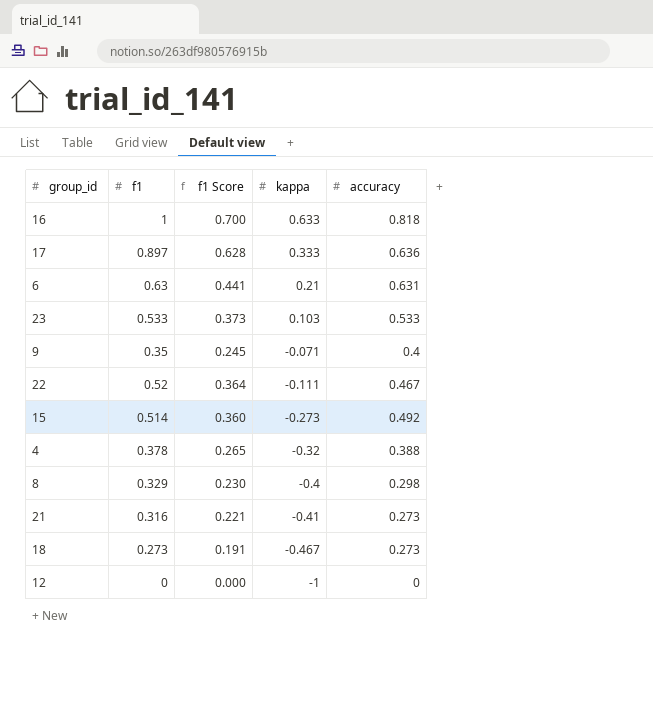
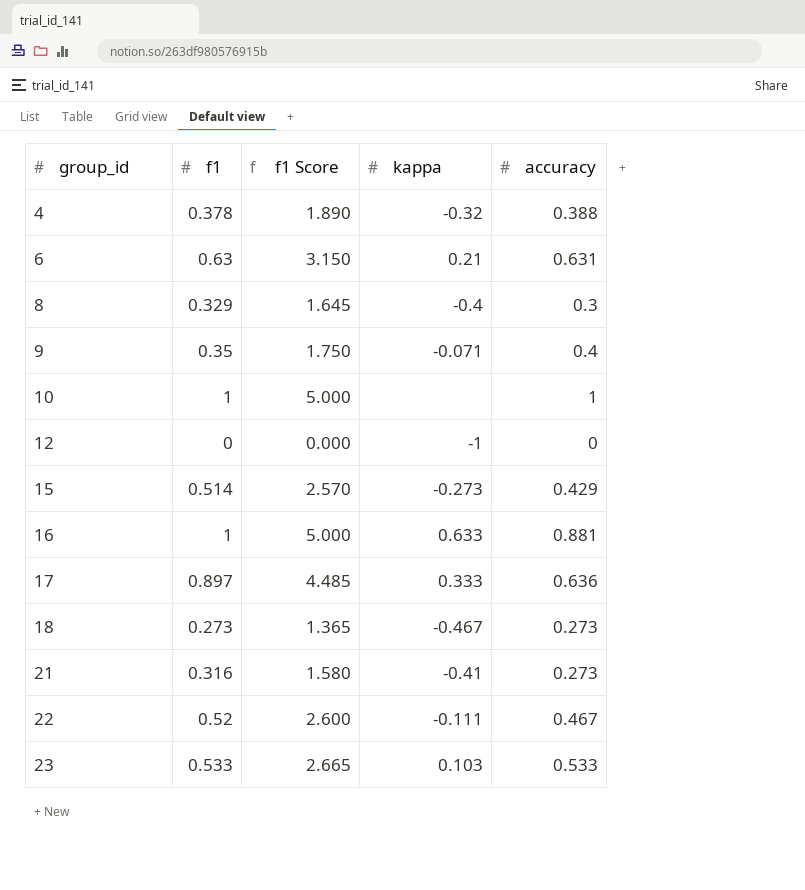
row order: kappa descending -> group_id ascending
column f1 Score | formula: [f1] * 0.7 -> [f1] * 5
8 | accuracy: 0.298 -> 0.3
row 10: none -> 1 | 5.000 | none | 1
15 | accuracy: 0.492 -> 0.429
16 | accuracy: 0.818 -> 0.881

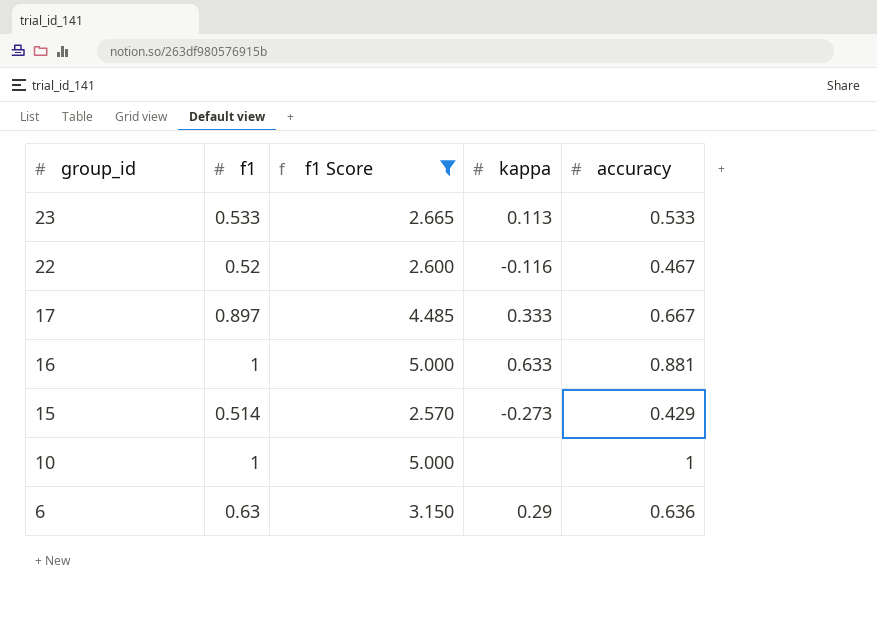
filter: none -> f1 Score >= 2.570
row order: group_id ascending -> group_id descending
23 | kappa: 0.103 -> 0.113
22 | kappa: -0.111 -> -0.116
17 | accuracy: 0.636 -> 0.667
6 | kappa: 0.21 -> 0.29
6 | accuracy: 0.631 -> 0.636

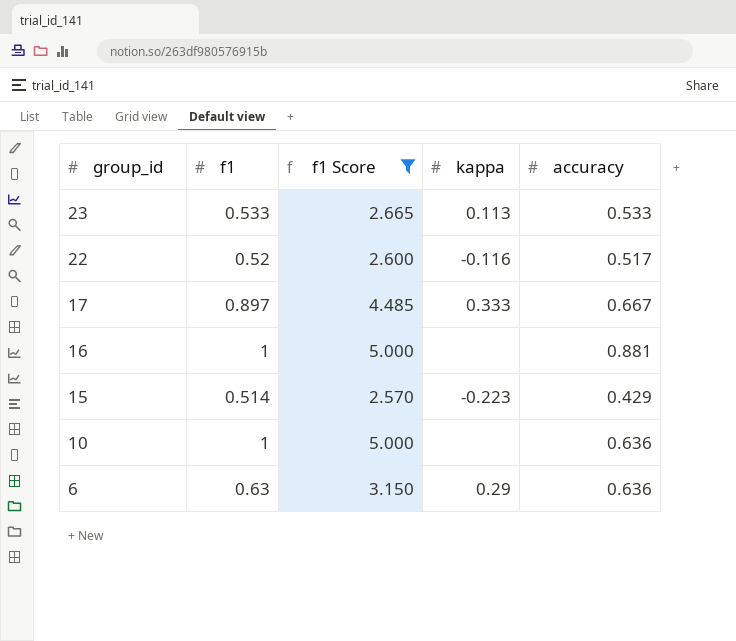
22 | accuracy: 0.467 -> 0.517
16 | kappa: 0.633 -> none
15 | kappa: -0.273 -> -0.223
10 | accuracy: 1 -> 0.636

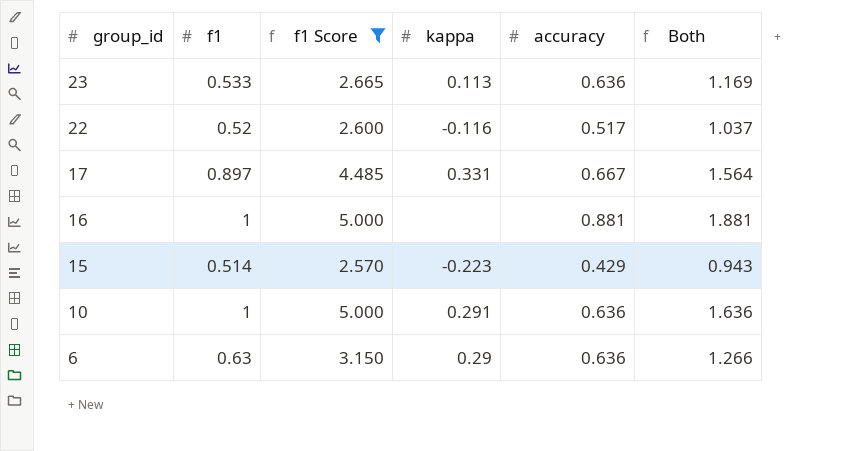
column Both | formula: none -> [f1] + [accuracy]
23 | accuracy: 0.533 -> 0.636
17 | kappa: 0.333 -> 0.331
10 | kappa: none -> 0.291

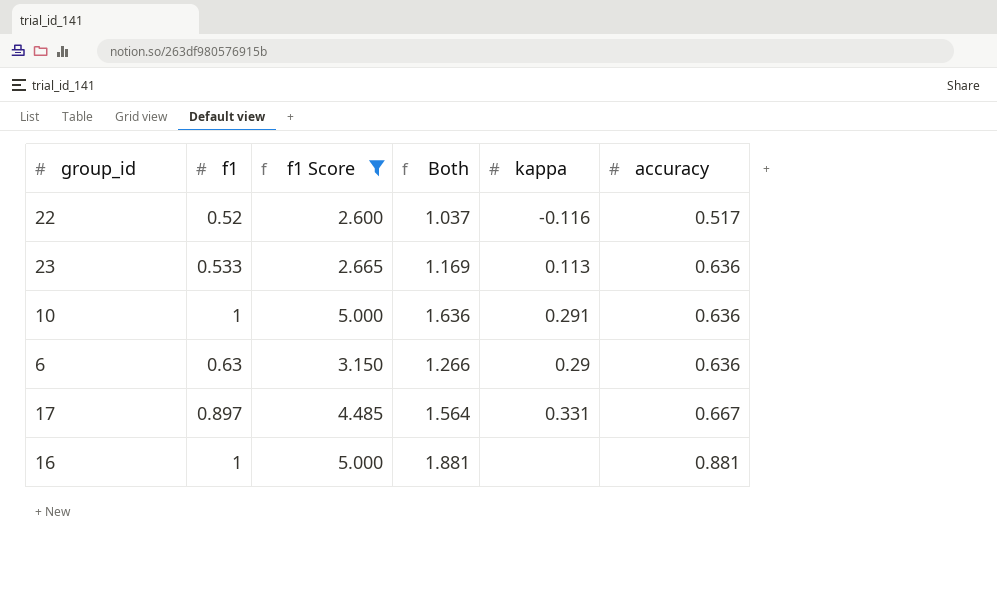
row order: group_id descending -> accuracy ascending
column Both | position: 6 -> 4
row 15: 0.514 | 2.570 | -0.223 | 0.429 | 0.943 -> none

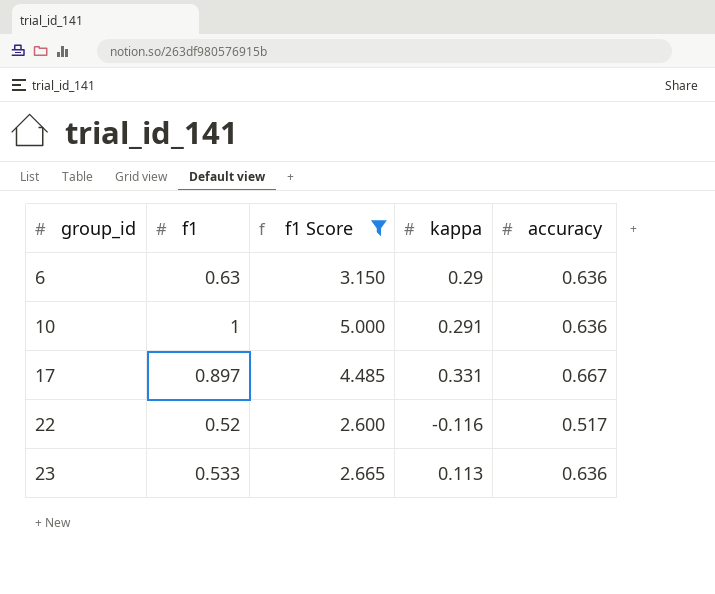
row order: accuracy ascending -> group_id ascending
column Both | formula: [f1] + [accuracy] -> none
row 16: 1 | 5.000 | 1.881 | none | 0.881 -> none

